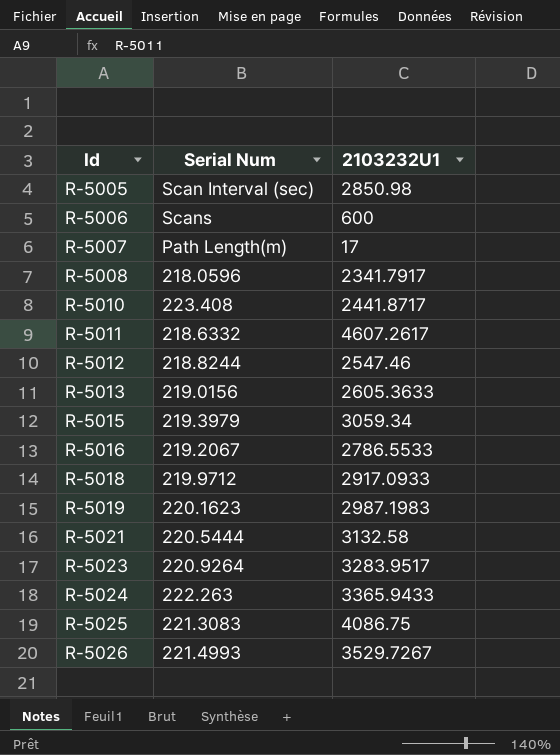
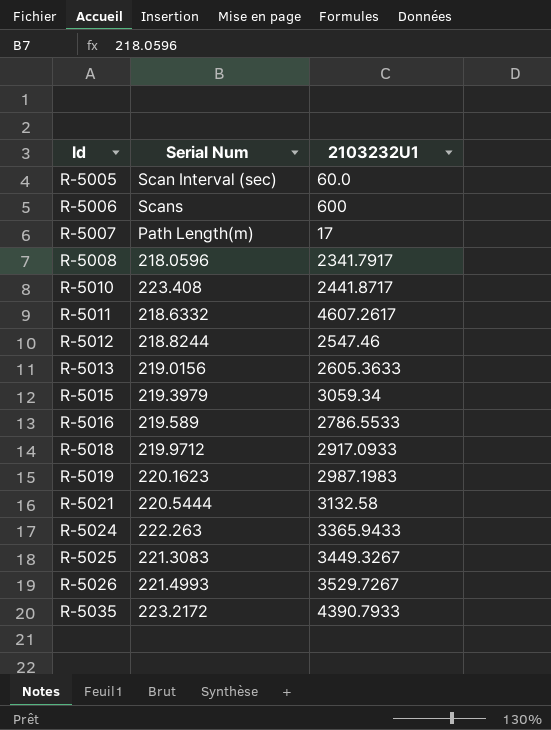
row R-5023: 220.9264 | 3283.9517 -> none
R-5005 | 2103232U1: 2850.98 -> 60.0
R-5016 | Serial Num: 219.2067 -> 219.589
R-5025 | 2103232U1: 4086.75 -> 3449.3267
row R-5035: none -> 223.2172 | 4390.7933

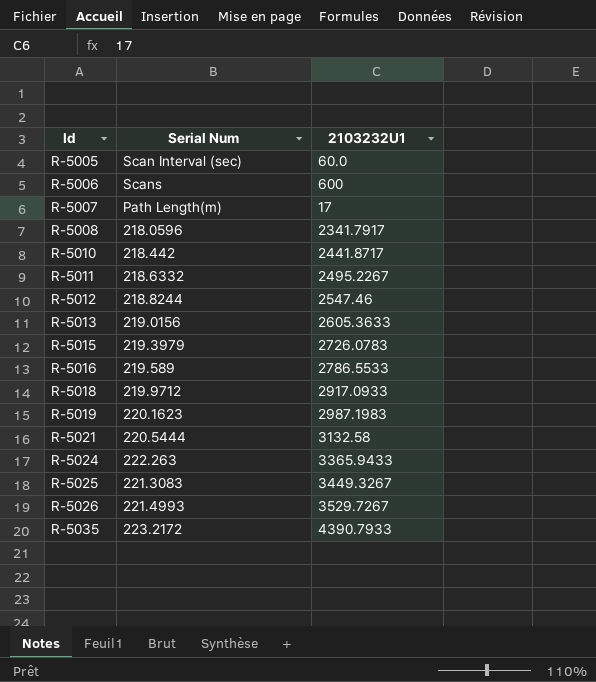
R-5010 | Serial Num: 223.408 -> 218.442
R-5011 | 2103232U1: 4607.2617 -> 2495.2267
R-5015 | 2103232U1: 3059.34 -> 2726.0783

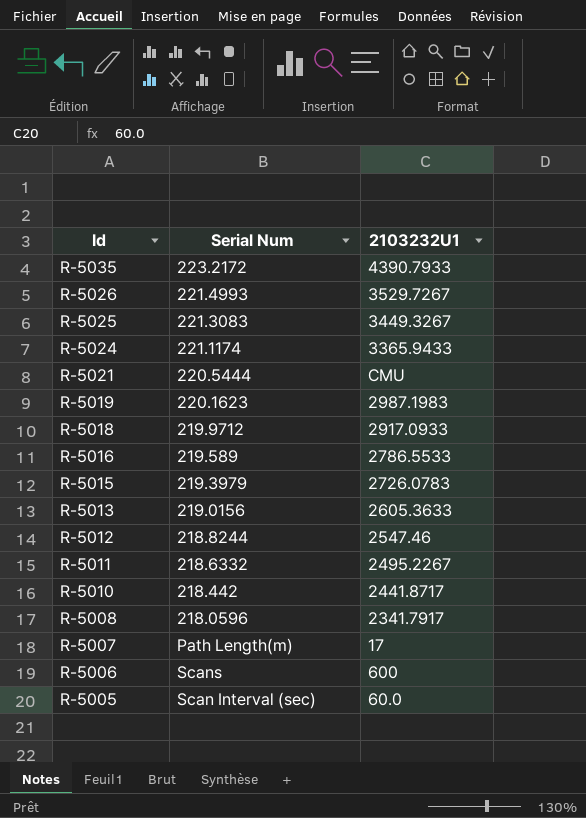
row order: Id ascending -> Id descending
R-5024 | Serial Num: 222.263 -> 221.1174
R-5021 | 2103232U1: 3132.58 -> CMU

